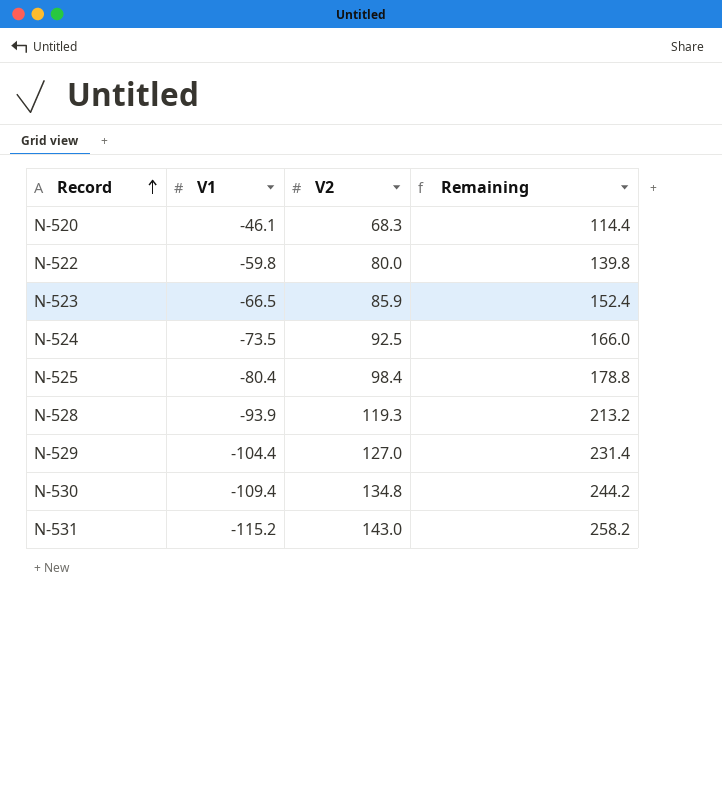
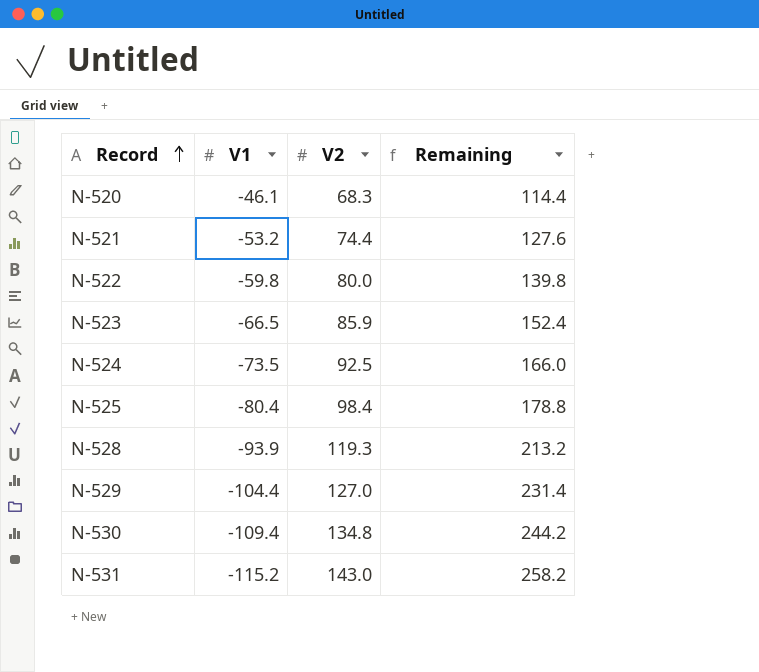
row N-521: none -> -53.2 | 74.4 | 127.6

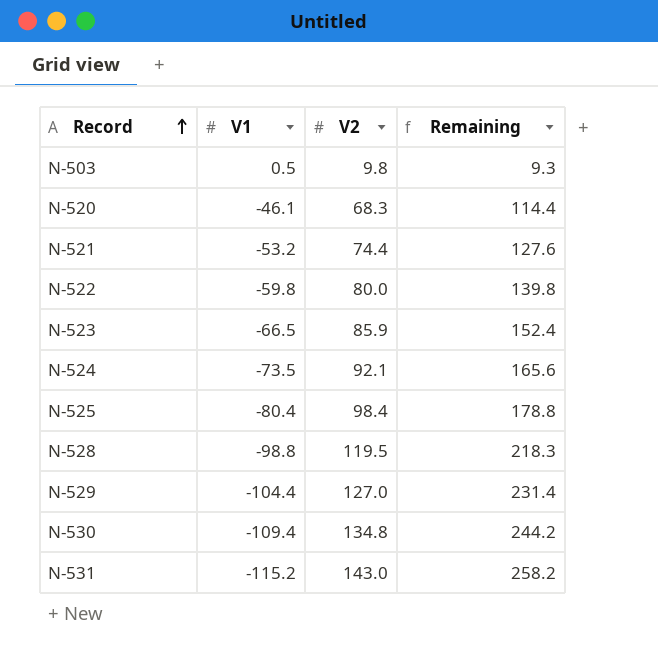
row N-503: none -> 0.5 | 9.8 | 9.3
N-524 | V2: 92.5 -> 92.1
N-524 | Remaining: 166.0 -> 165.6
N-528 | V1: -93.9 -> -98.8
N-528 | V2: 119.3 -> 119.5
N-528 | Remaining: 213.2 -> 218.3

